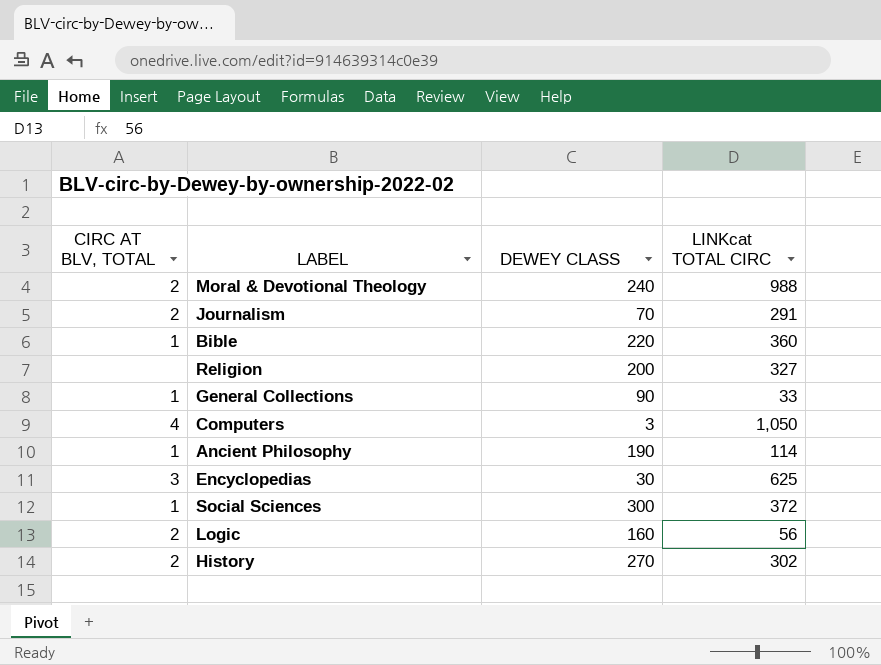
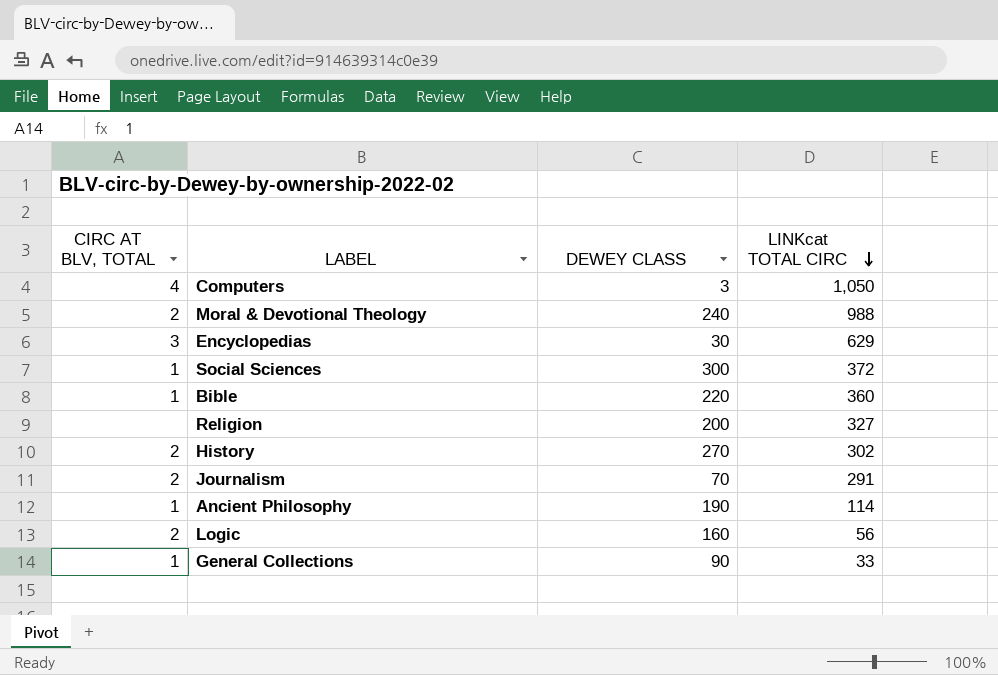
row order: none -> LINKcat TOTAL CIRC descending
Encyclopedias | LINKcat TOTAL CIRC: 625 -> 629

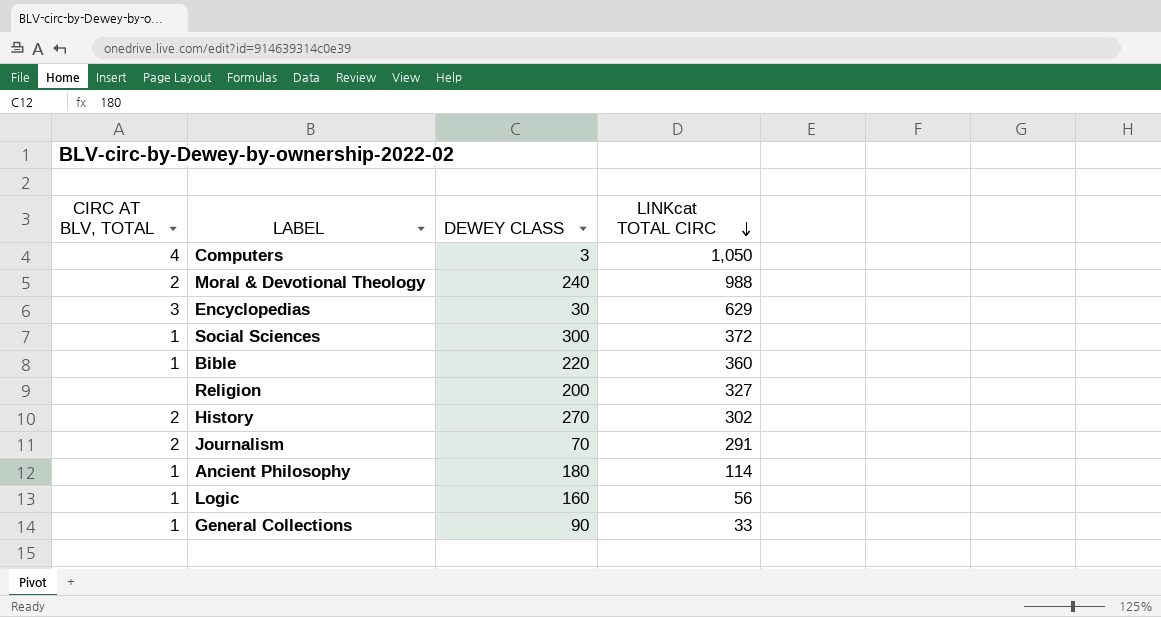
Ancient Philosophy | DEWEY CLASS: 190 -> 180
Logic | CIRC AT BLV, TOTAL: 2 -> 1

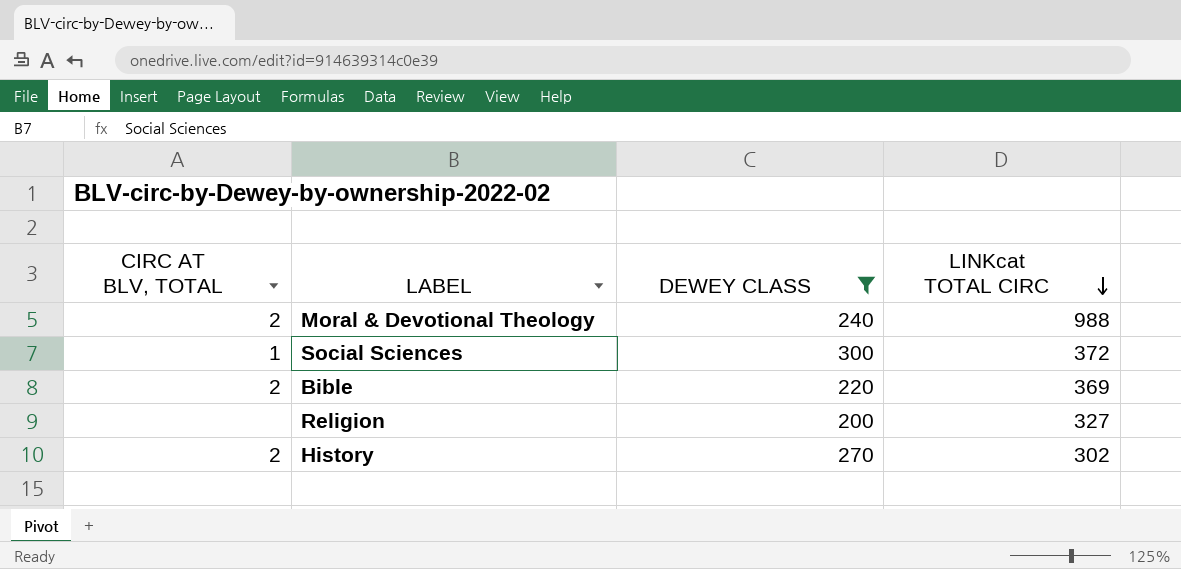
filter: none -> DEWEY CLASS >= 200
Bible | CIRC AT BLV, TOTAL: 1 -> 2
Bible | LINKcat TOTAL CIRC: 360 -> 369

